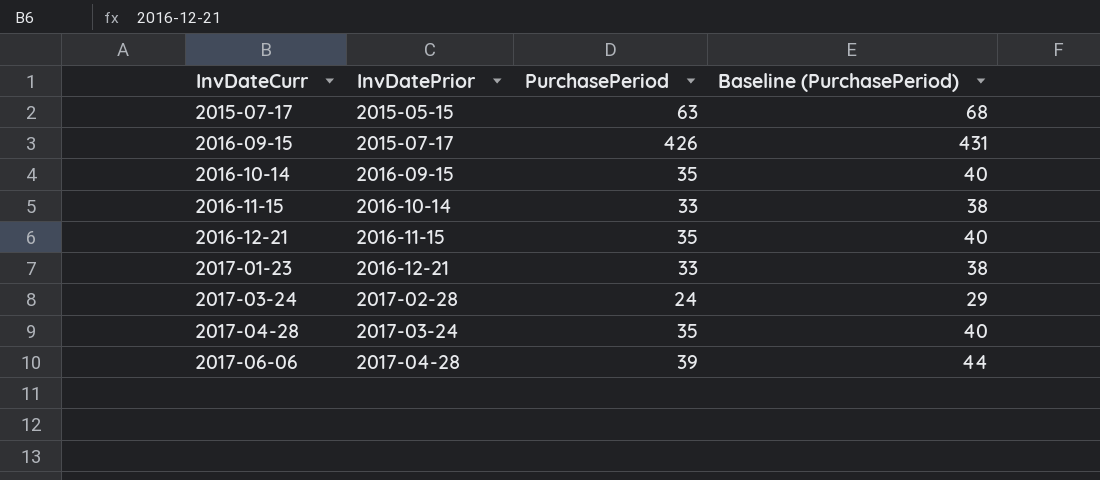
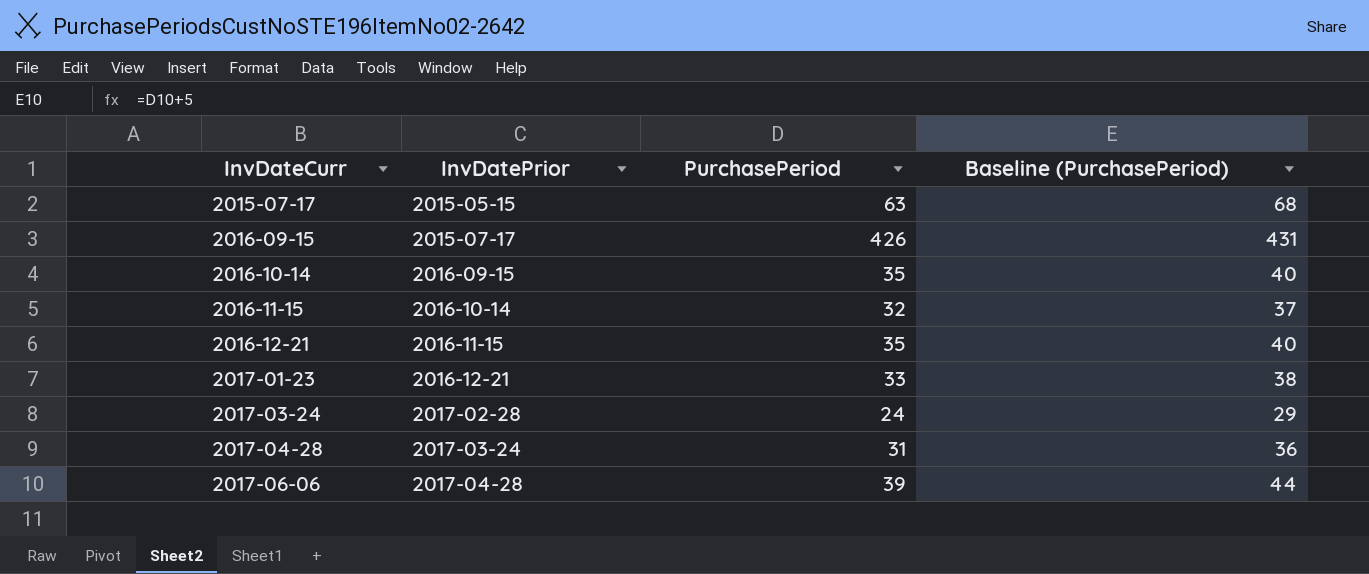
2016-11-15 | PurchasePeriod: 33 -> 32
2016-11-15 | Baseline (PurchasePeriod): 38 -> 37
2017-04-28 | PurchasePeriod: 35 -> 31
2017-04-28 | Baseline (PurchasePeriod): 40 -> 36

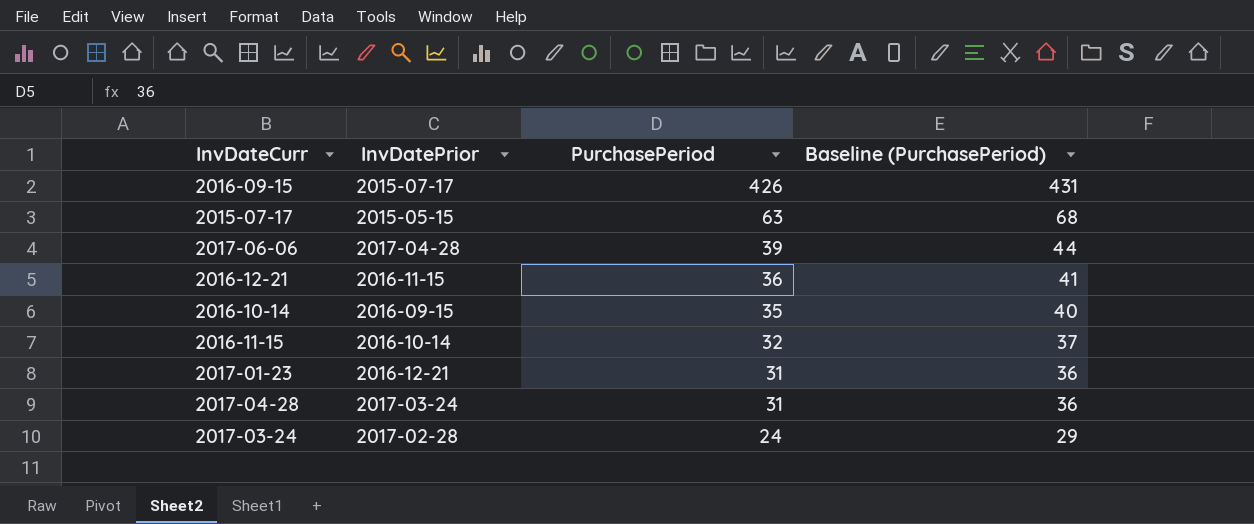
row order: InvDateCurr ascending -> PurchasePeriod descending
2016-12-21 | PurchasePeriod: 35 -> 36
2016-12-21 | Baseline (PurchasePeriod): 40 -> 41
2017-01-23 | PurchasePeriod: 33 -> 31
2017-01-23 | Baseline (PurchasePeriod): 38 -> 36

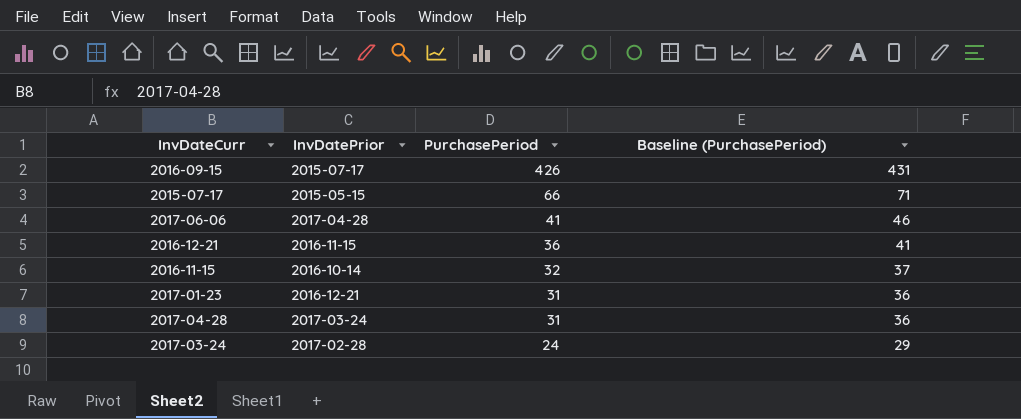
row 2016-10-14: 2016-09-15 | 35 | 40 -> none
2015-07-17 | PurchasePeriod: 63 -> 66
2015-07-17 | Baseline (PurchasePeriod): 68 -> 71
2017-06-06 | PurchasePeriod: 39 -> 41
2017-06-06 | Baseline (PurchasePeriod): 44 -> 46

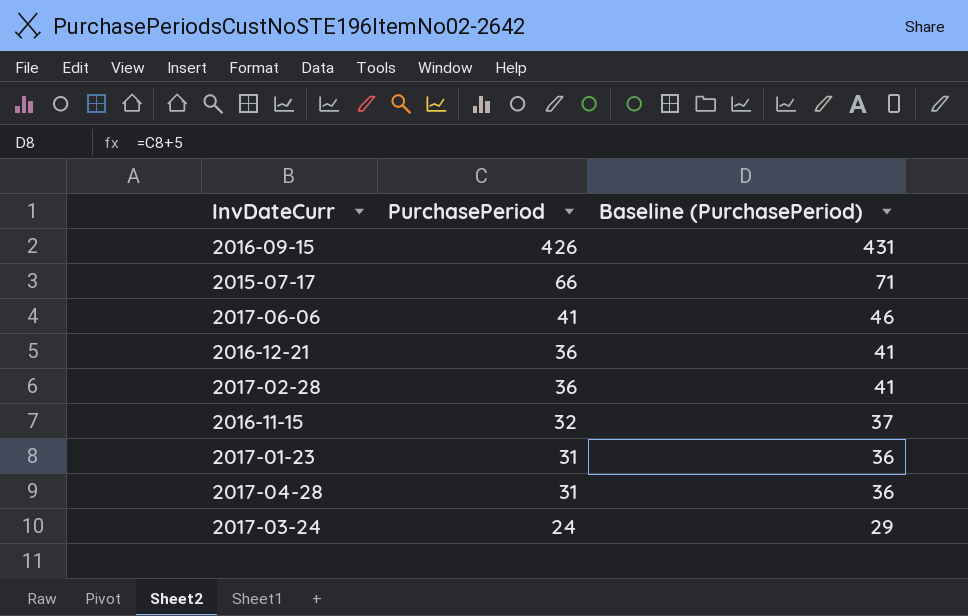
column InvDatePrior | position: 2 -> none
row 2017-02-28: none -> 36 | 41

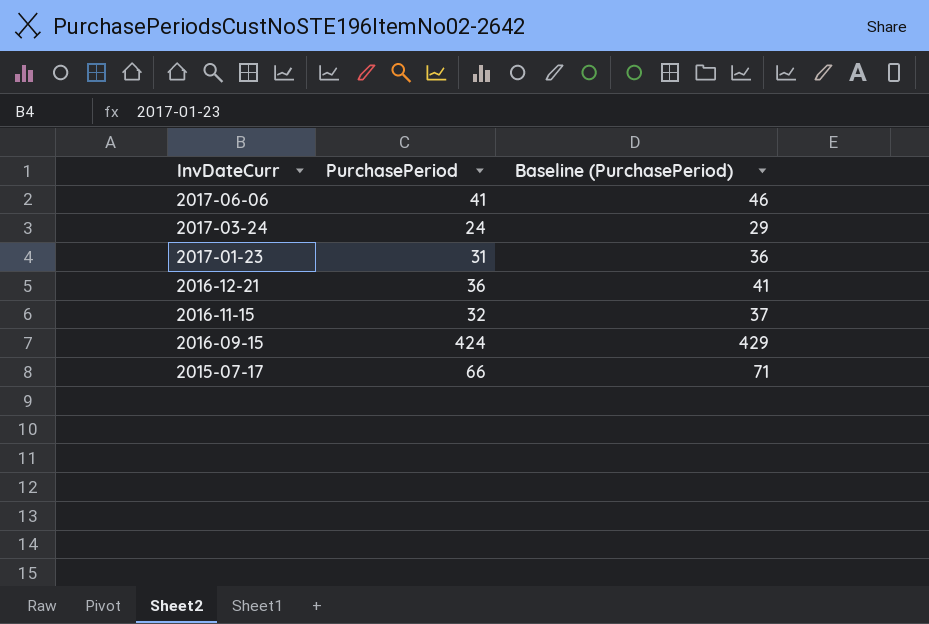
row order: PurchasePeriod descending -> InvDateCurr descending
row 2017-02-28: 36 | 41 -> none
row 2017-04-28: 31 | 36 -> none
2016-09-15 | PurchasePeriod: 426 -> 424
2016-09-15 | Baseline (PurchasePeriod): 431 -> 429

